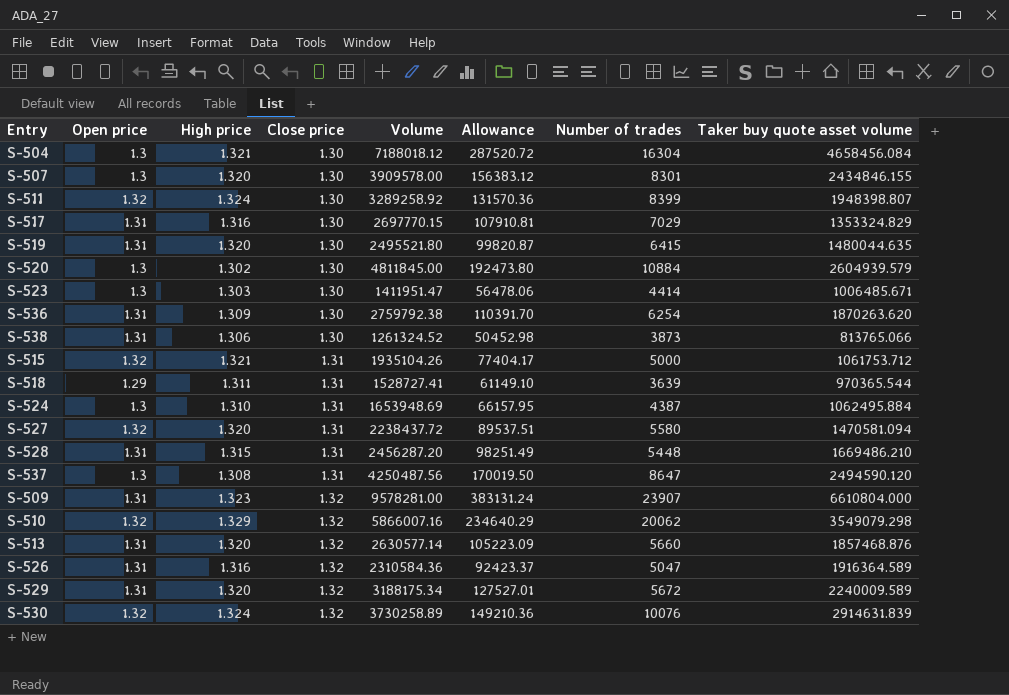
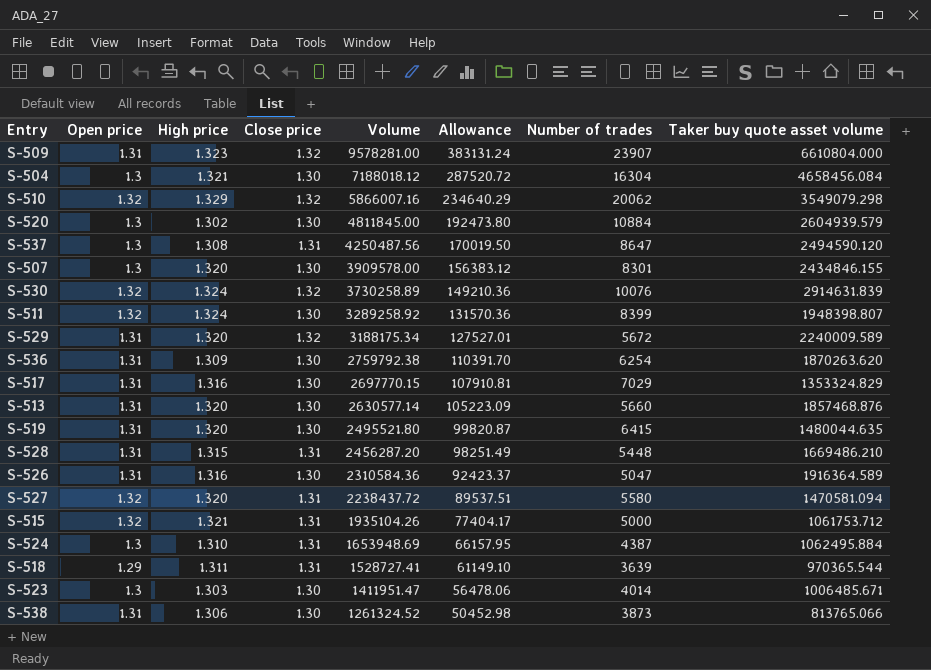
row order: Close price ascending -> Volume descending
S-513 | Close price: 1.32 -> 1.30
S-526 | Close price: 1.32 -> 1.30
S-523 | Number of trades: 4414 -> 4014

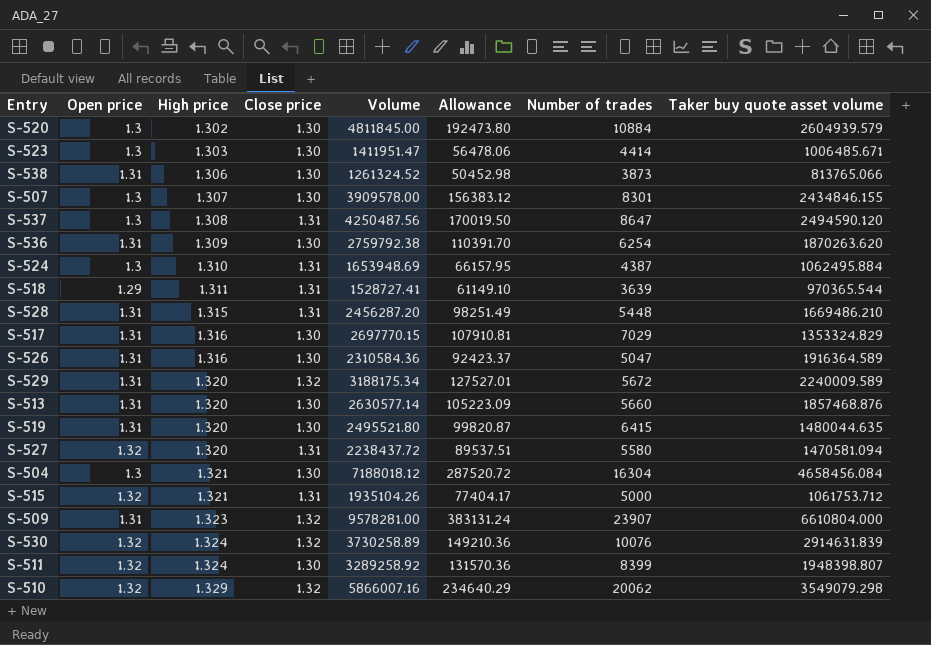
row order: Volume descending -> High price ascending
S-523 | Number of trades: 4014 -> 4414
S-507 | High price: 1.320 -> 1.307

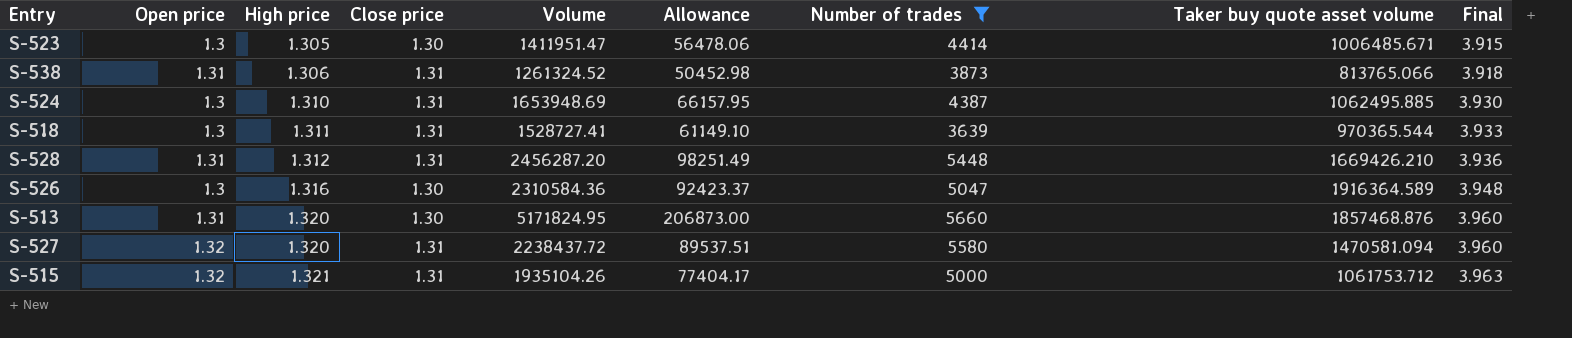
filter: none -> Number of trades <= 5660
column Final | formula: none -> [High price] * 3
S-523 | High price: 1.303 -> 1.305
S-538 | Close price: 1.30 -> 1.31
S-524 | Taker buy quote asset volume: 1062495.884 -> 1062495.885
S-518 | Open price: 1.29 -> 1.3
S-528 | High price: 1.315 -> 1.312
S-528 | Taker buy quote asset volume: 1669486.210 -> 1669426.210
S-526 | Open price: 1.31 -> 1.3
S-513 | Volume: 2630577.14 -> 5171824.95
S-513 | Allowance: 105223.09 -> 206873.00

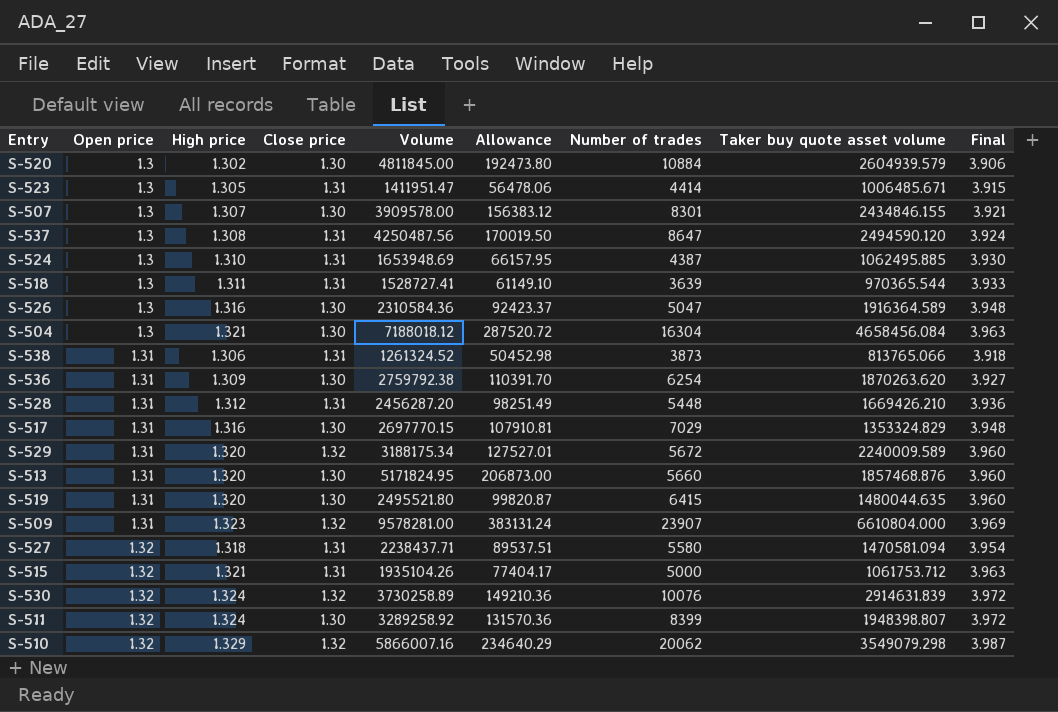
filter: Number of trades <= 5660 -> none
row order: High price ascending -> Open price ascending
S-523 | Close price: 1.30 -> 1.31
S-527 | High price: 1.320 -> 1.318
S-527 | Volume: 2238437.72 -> 2238437.71
S-527 | Final: 3.960 -> 3.954

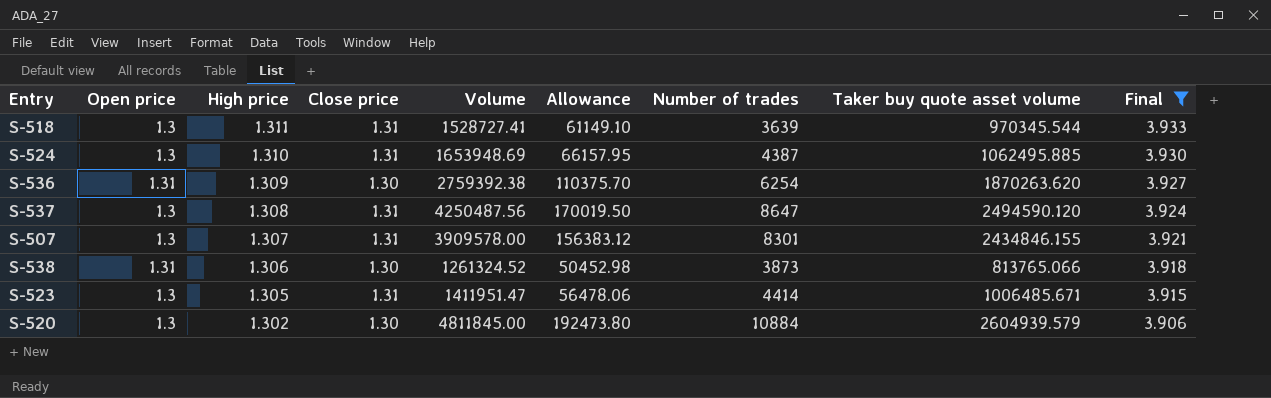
filter: none -> Final <= 3.933
row order: Open price ascending -> High price descending
S-518 | Taker buy quote asset volume: 970365.544 -> 970345.544
S-536 | Volume: 2759792.38 -> 2759392.38
S-536 | Allowance: 110391.70 -> 110375.70
S-507 | Close price: 1.30 -> 1.31
S-538 | Close price: 1.31 -> 1.30

